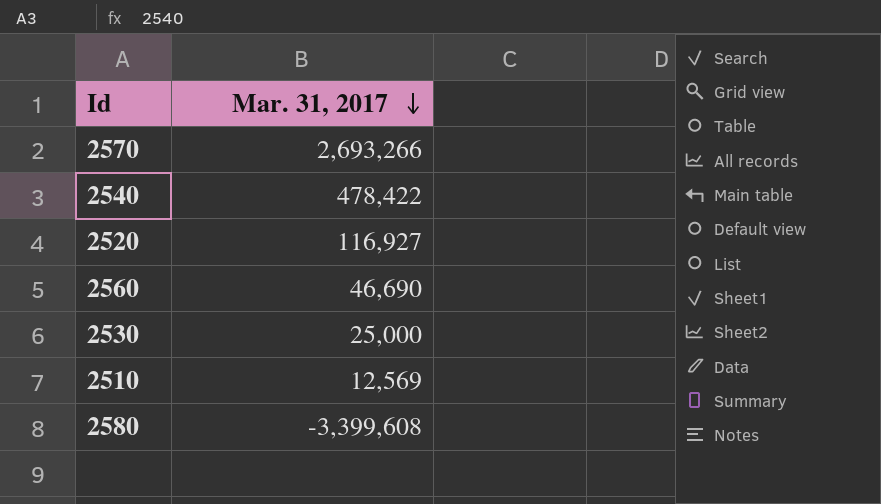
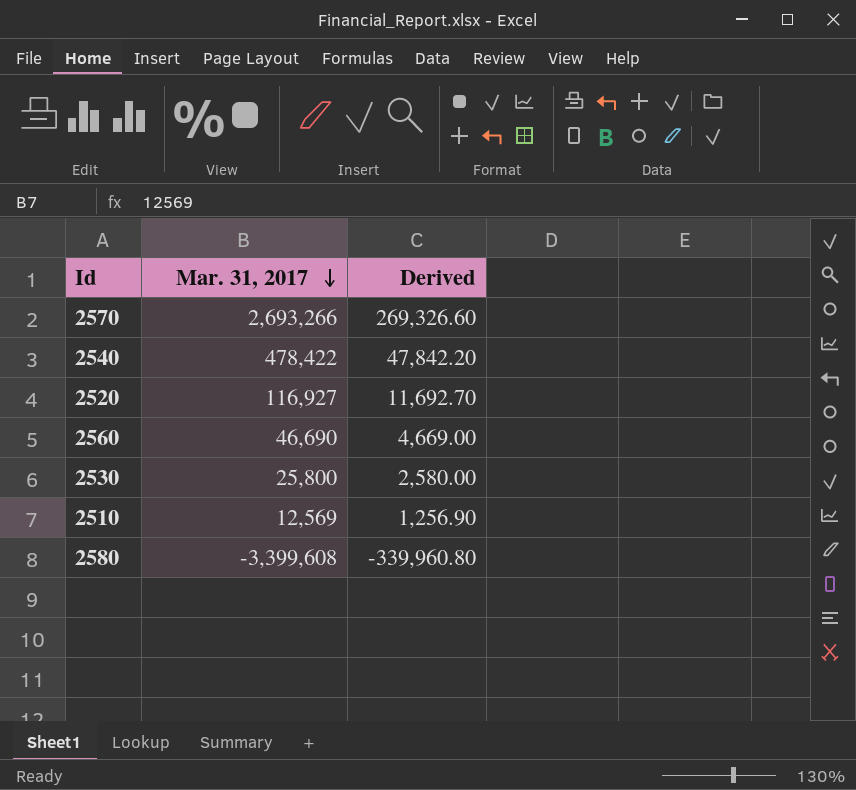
column Derived | formula: none -> [Mar. 31, 2017] * 0.1
2530 | Mar. 31, 2017: 25,000 -> 25,800

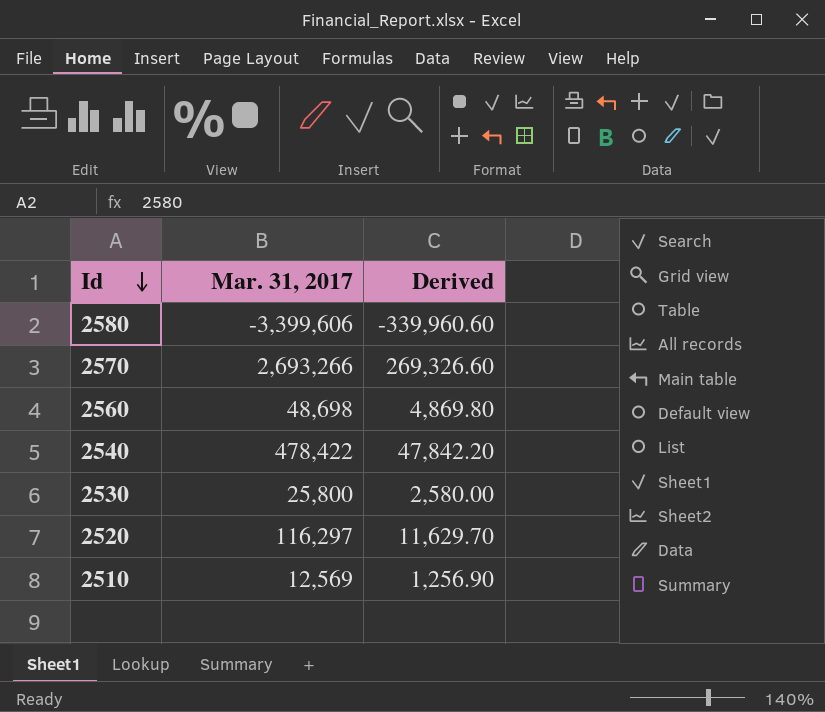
row order: Mar. 31, 2017 descending -> Id descending
2580 | Mar. 31, 2017: -3,399,608 -> -3,399,606
2580 | Derived: -339,960.80 -> -339,960.60
2560 | Mar. 31, 2017: 46,690 -> 48,698
2560 | Derived: 4,669.00 -> 4,869.80
2520 | Mar. 31, 2017: 116,927 -> 116,297
2520 | Derived: 11,692.70 -> 11,629.70

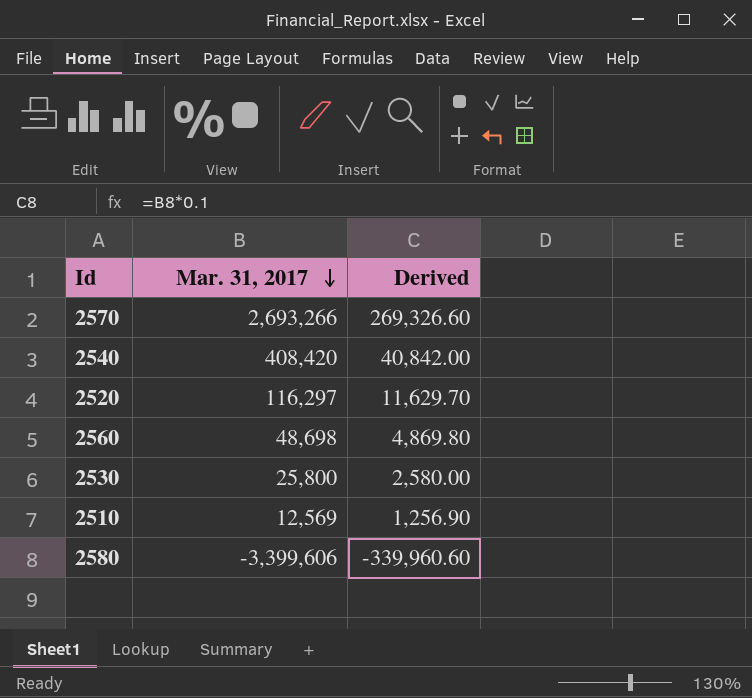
row order: Id descending -> Mar. 31, 2017 descending
2540 | Mar. 31, 2017: 478,422 -> 408,420
2540 | Derived: 47,842.20 -> 40,842.00

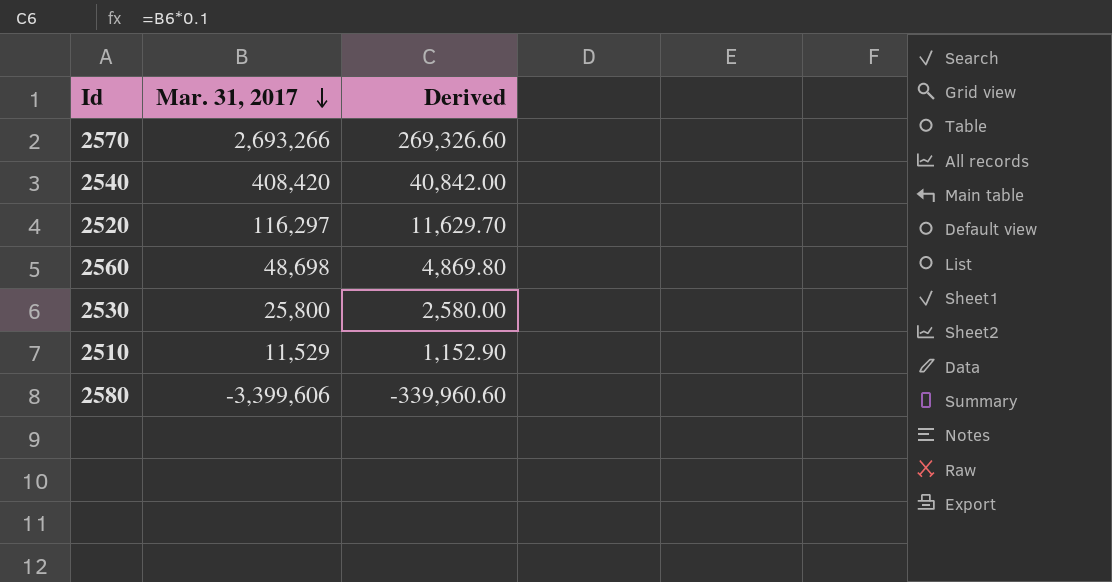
2510 | Mar. 31, 2017: 12,569 -> 11,529
2510 | Derived: 1,256.90 -> 1,152.90

